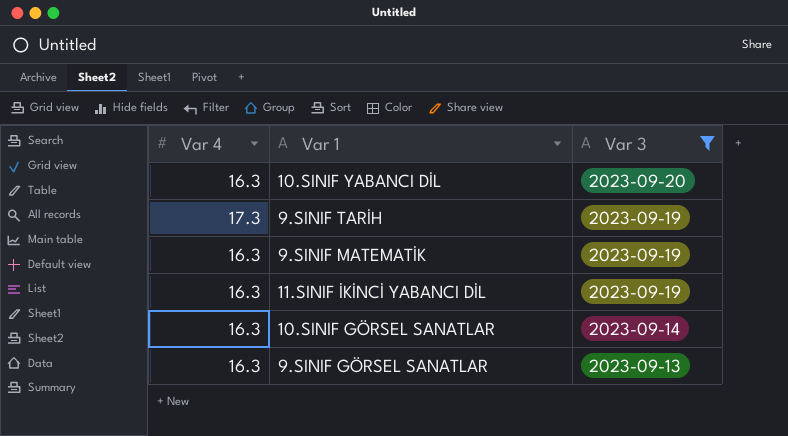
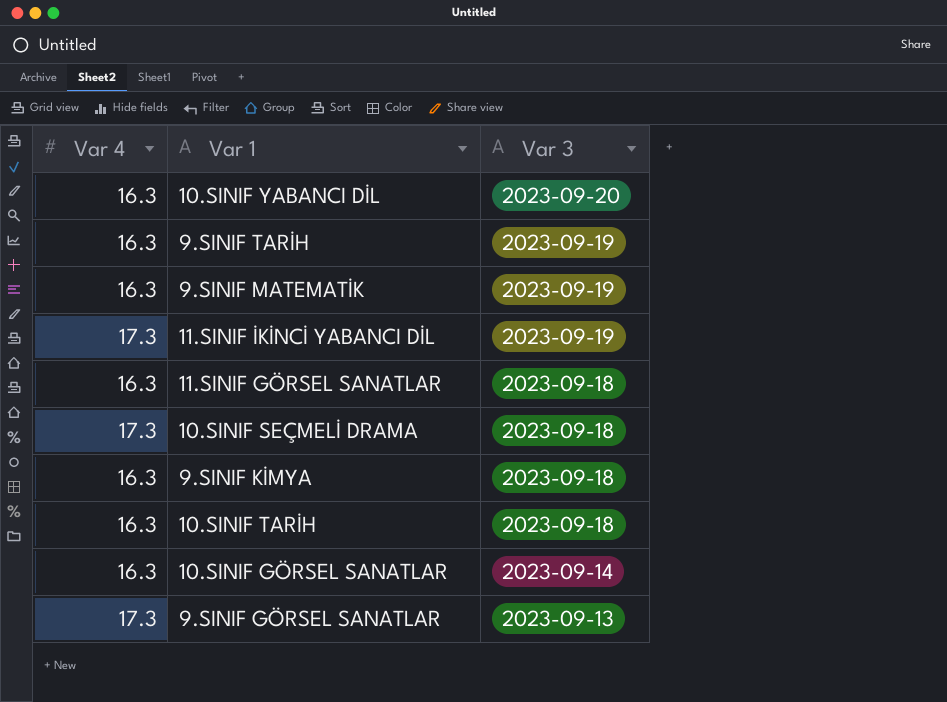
filter: Var 3 != 2023-09-18 -> none
9.SINIF TARİH | Var 4: 17.3 -> 16.3
11.SINIF İKİNCİ YABANCI DİL | Var 4: 16.3 -> 17.3
9.SINIF GÖRSEL SANATLAR | Var 4: 16.3 -> 17.3

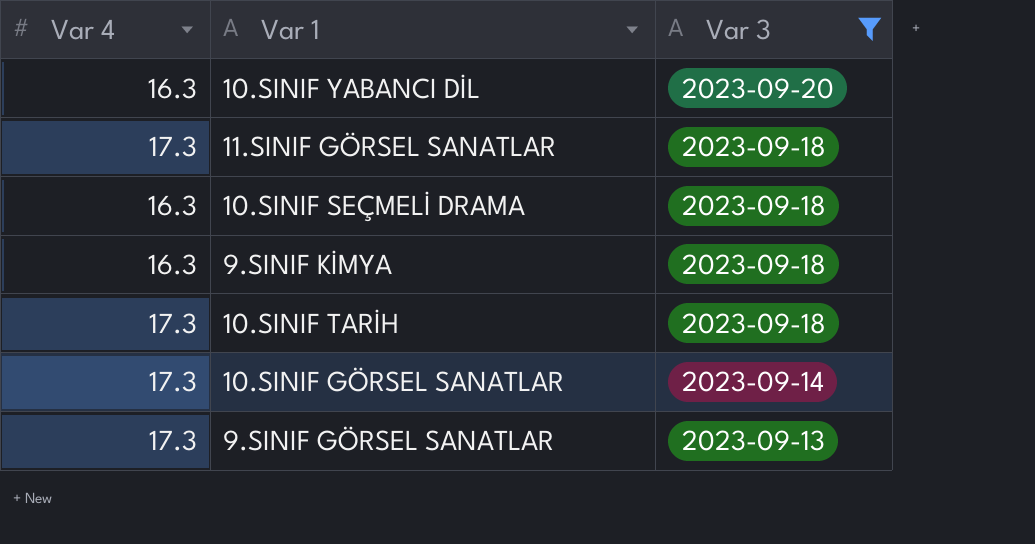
filter: none -> Var 3 != 2023-09-19
11.SINIF GÖRSEL SANATLAR | Var 4: 16.3 -> 17.3
10.SINIF SEÇMELİ DRAMA | Var 4: 17.3 -> 16.3
10.SINIF TARİH | Var 4: 16.3 -> 17.3
10.SINIF GÖRSEL SANATLAR | Var 4: 16.3 -> 17.3

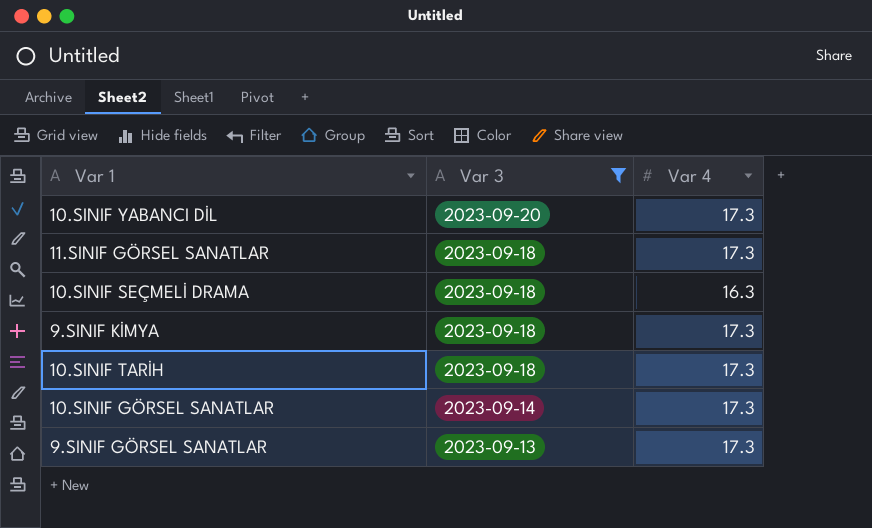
column Var 4 | position: 1 -> 3
10.SINIF YABANCI DİL | Var 4: 16.3 -> 17.3
9.SINIF KİMYA | Var 4: 16.3 -> 17.3

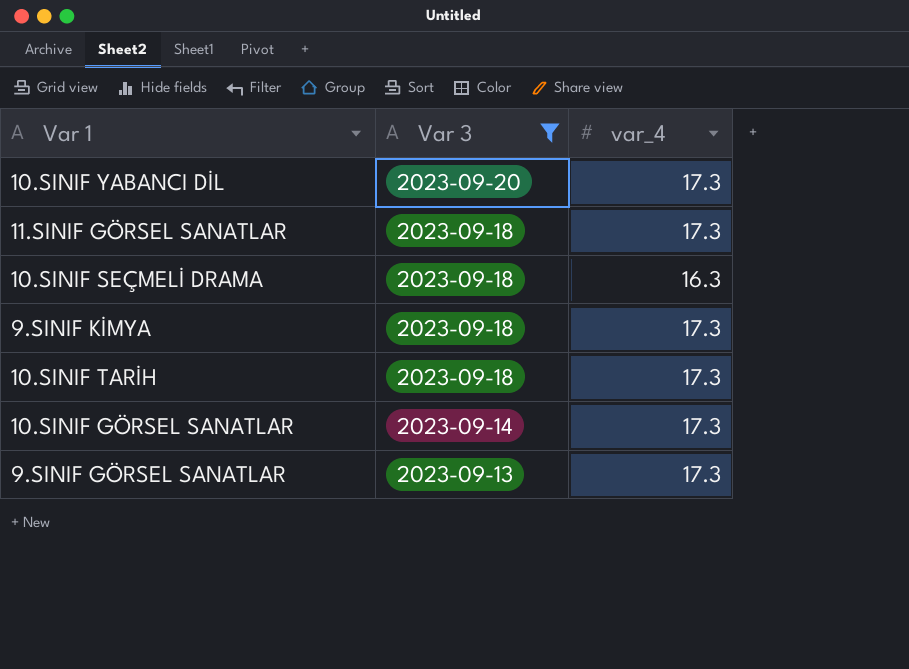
column name: Var 4 -> var_4

